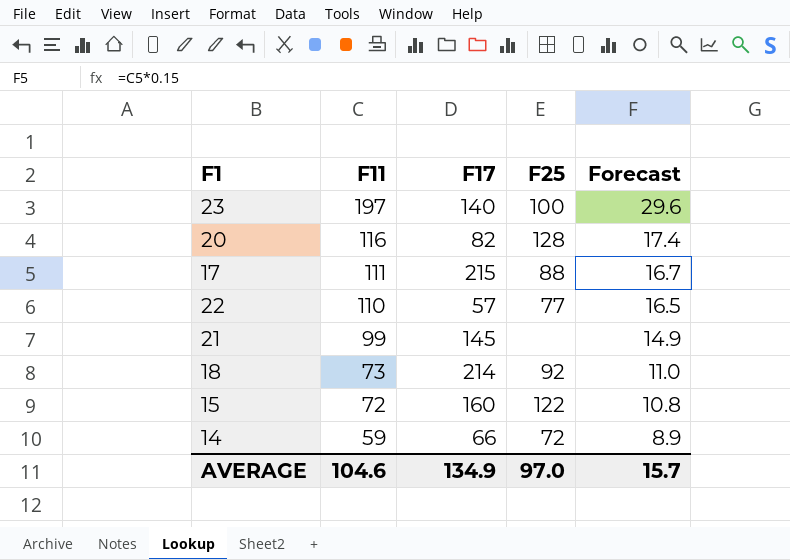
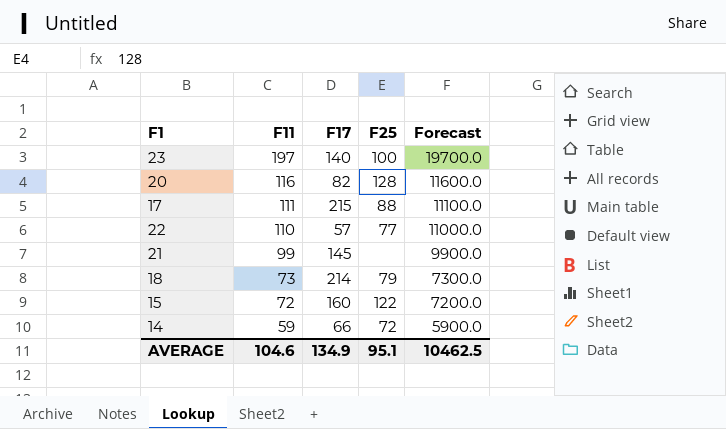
column Forecast | formula: [F11] * 0.15 -> [F11] * 100
18 | F25: 92 -> 79
AVERAGE | F25: 97.0 -> 95.1
AVERAGE | Forecast: 15.7 -> 10462.5

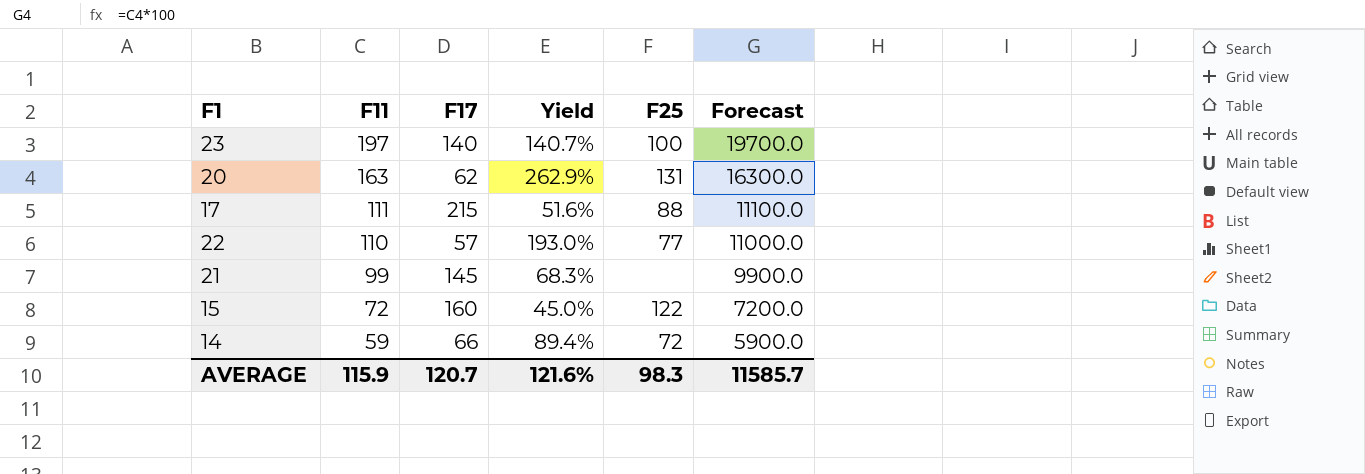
column Yield | formula: none -> [F11] / [F17]
row 18: 73 | 214 | 79 | 7300.0 -> none
20 | F11: 116 -> 163
20 | F17: 82 -> 62
20 | F25: 128 -> 131
20 | Forecast: 11600.0 -> 16300.0
AVERAGE | F11: 104.6 -> 115.9
AVERAGE | F17: 134.9 -> 120.7
AVERAGE | F25: 95.1 -> 98.3
AVERAGE | Forecast: 10462.5 -> 11585.7

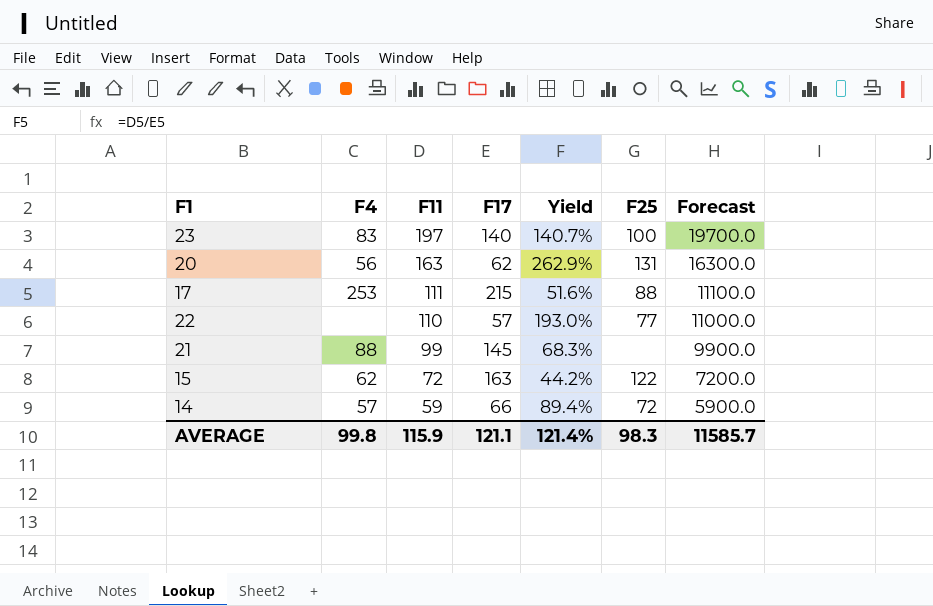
column F4 | position: none -> 2
15 | F17: 160 -> 163
15 | Yield: 45.0% -> 44.2%
AVERAGE | F17: 120.7 -> 121.1
AVERAGE | Yield: 121.6% -> 121.4%

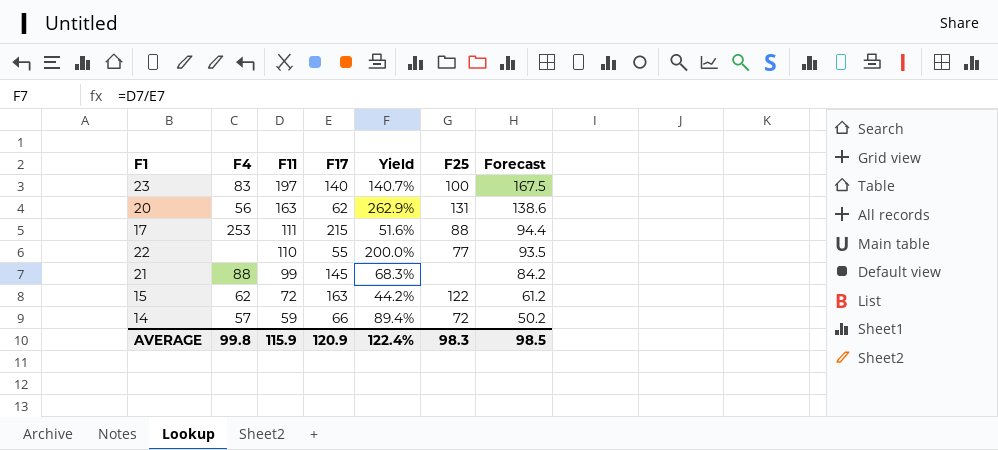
column Forecast | formula: [F11] * 100 -> [F11] * 0.85
22 | F17: 57 -> 55
22 | Yield: 193.0% -> 200.0%
AVERAGE | F17: 121.1 -> 120.9
AVERAGE | Yield: 121.4% -> 122.4%
AVERAGE | Forecast: 11585.7 -> 98.5

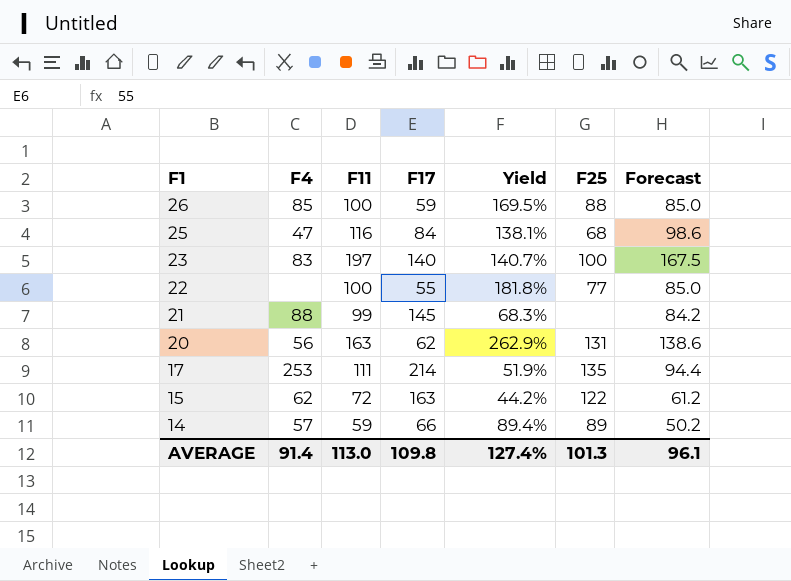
row order: F11 descending -> F1 descending
row 26: none -> 85 | 100 | 59 | 169.5% | 88 | 85.0
row 25: none -> 47 | 116 | 84 | 138.1% | 68 | 98.6
22 | F11: 110 -> 100
22 | Yield: 200.0% -> 181.8%
22 | Forecast: 93.5 -> 85.0
17 | F17: 215 -> 214
17 | Yield: 51.6% -> 51.9%
17 | F25: 88 -> 135
14 | F25: 72 -> 89
AVERAGE | F4: 99.8 -> 91.4
AVERAGE | F11: 115.9 -> 113.0
AVERAGE | F17: 120.9 -> 109.8
AVERAGE | Yield: 122.4% -> 127.4%
AVERAGE | F25: 98.3 -> 101.3
AVERAGE | Forecast: 98.5 -> 96.1

